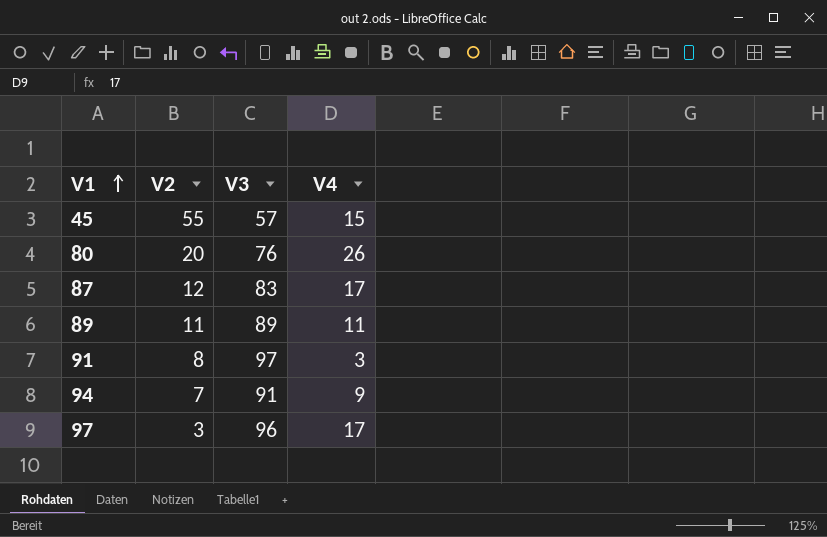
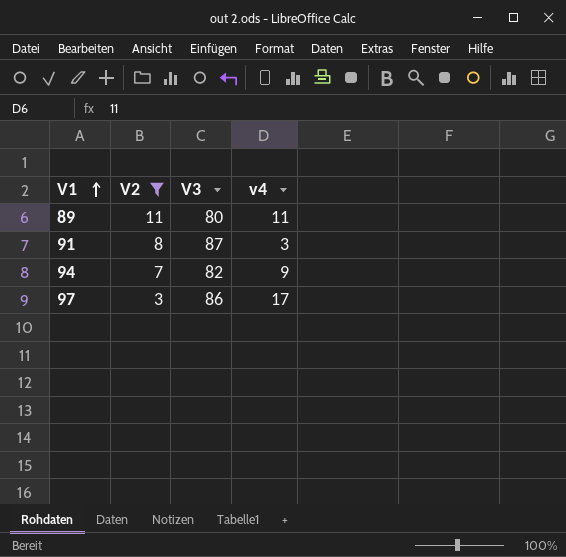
filter: none -> V2 <= 11
column name: V4 -> v4
89 | V3: 89 -> 80
91 | V3: 97 -> 87
94 | V3: 91 -> 82
97 | V3: 96 -> 86

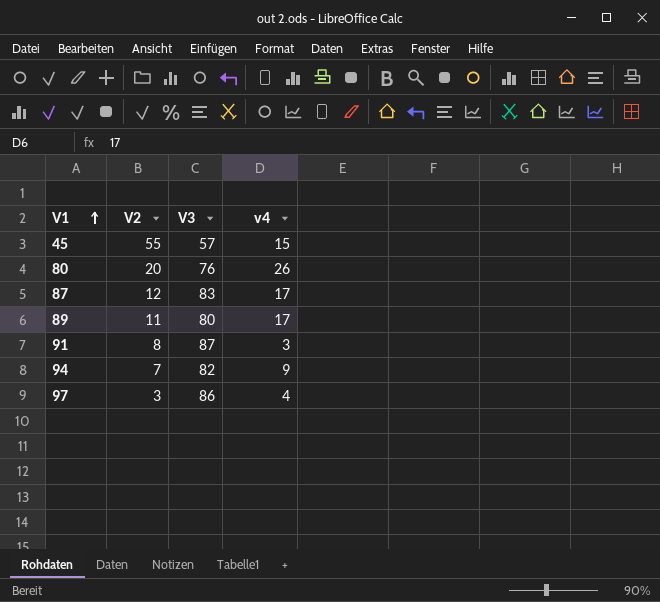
filter: V2 <= 11 -> none
89 | v4: 11 -> 17
97 | v4: 17 -> 4

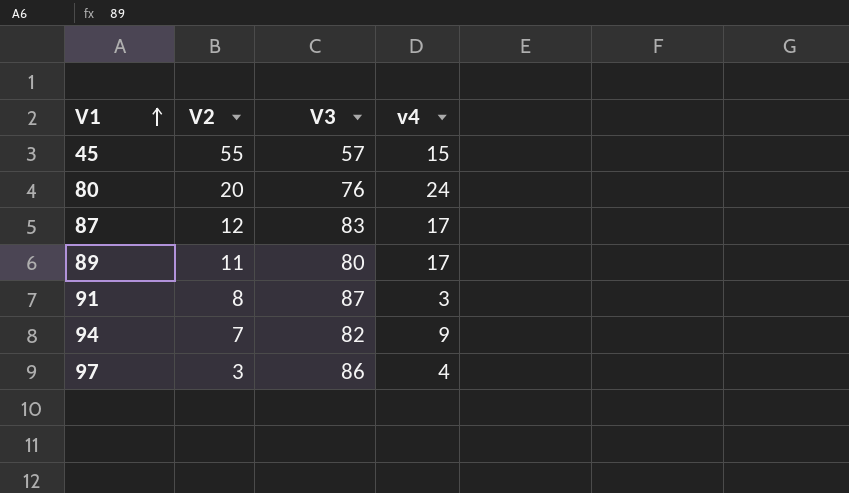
80 | v4: 26 -> 24

